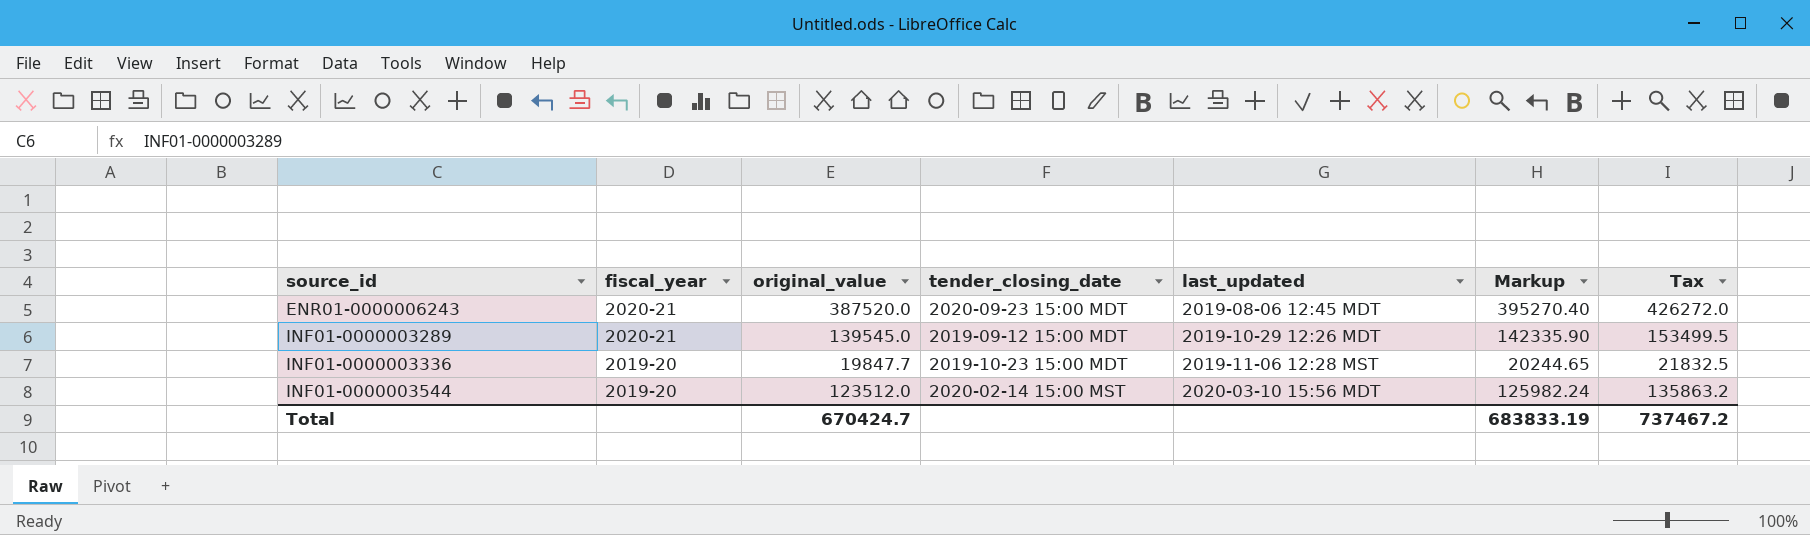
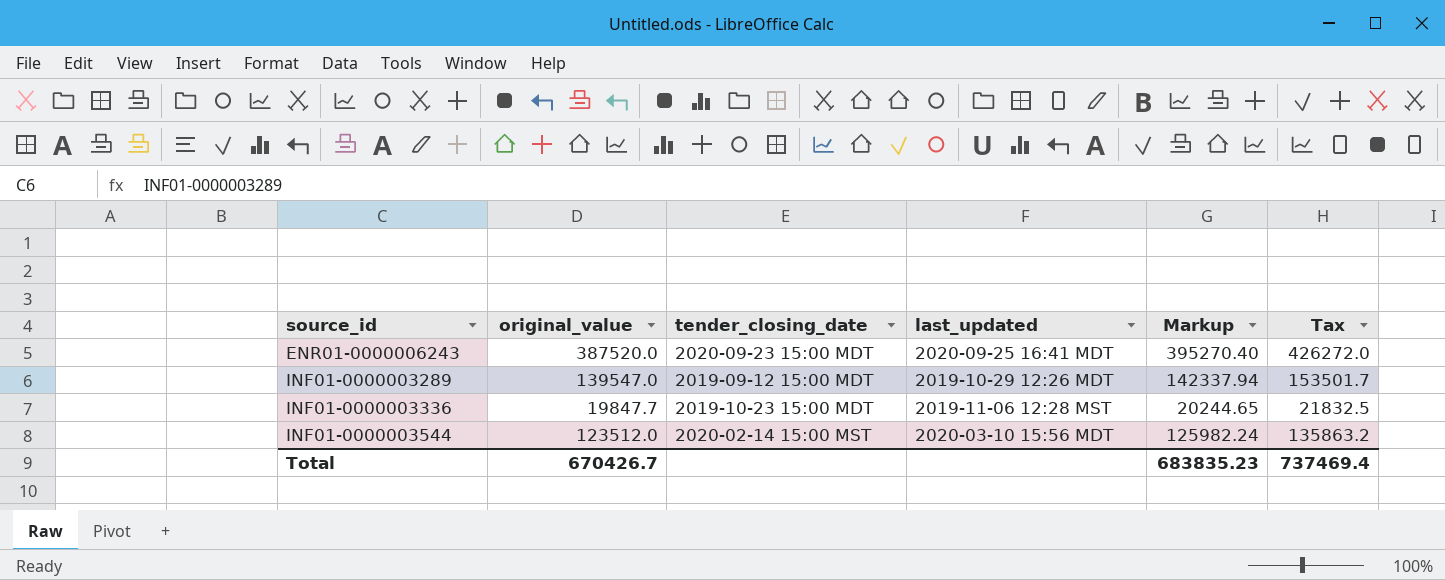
column fiscal_year | position: 2 -> none
ENR01-0000006243 | last_updated: 2019-08-06 12:45 MDT -> 2020-09-25 16:41 MDT
INF01-0000003289 | original_value: 139545.0 -> 139547.0
INF01-0000003289 | Markup: 142335.90 -> 142337.94
INF01-0000003289 | Tax: 153499.5 -> 153501.7
Total | original_value: 670424.7 -> 670426.7
Total | Markup: 683833.19 -> 683835.23
Total | Tax: 737467.2 -> 737469.4

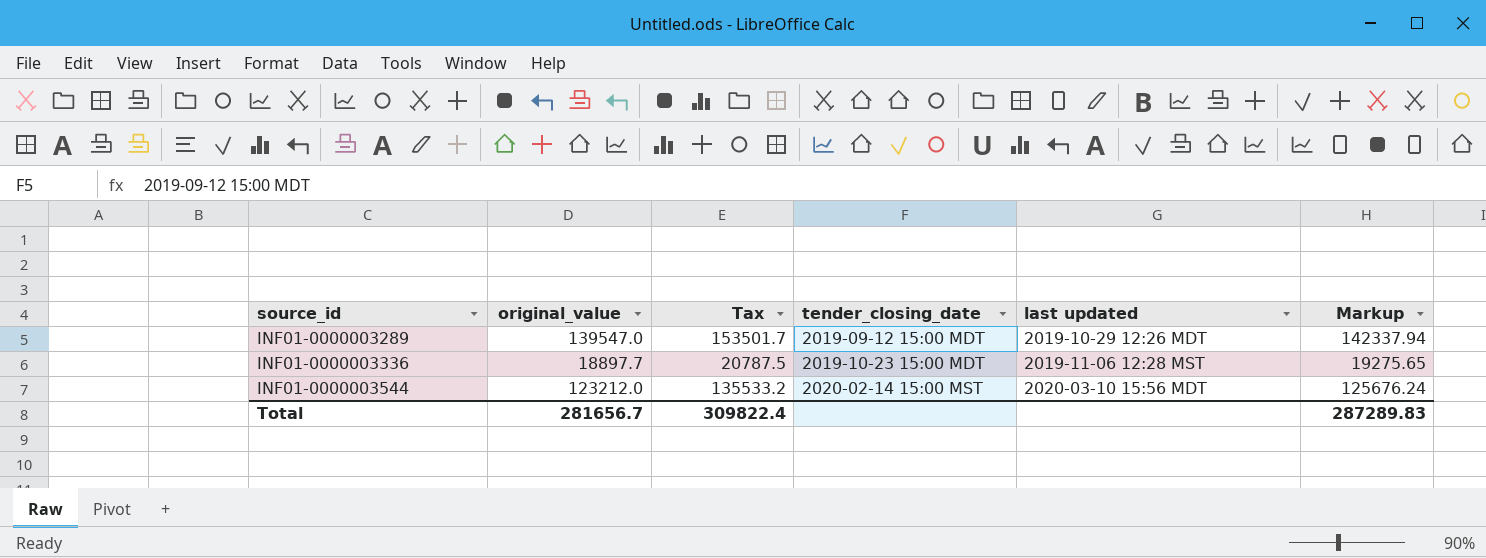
column Tax | position: 6 -> 3
column name: last_updated -> last updated
row ENR01-0000006243: 387520.0 | 2020-09-23 15:00 MDT | 2020-09-25 16:41 MDT | 395270.40 | 426272.0 -> none
INF01-0000003336 | original_value: 19847.7 -> 18897.7
INF01-0000003336 | Tax: 21832.5 -> 20787.5
INF01-0000003336 | Markup: 20244.65 -> 19275.65
INF01-0000003544 | original_value: 123512.0 -> 123212.0
INF01-0000003544 | Tax: 135863.2 -> 135533.2
INF01-0000003544 | Markup: 125982.24 -> 125676.24
Total | original_value: 670426.7 -> 281656.7
Total | Tax: 737469.4 -> 309822.4
Total | Markup: 683835.23 -> 287289.83

